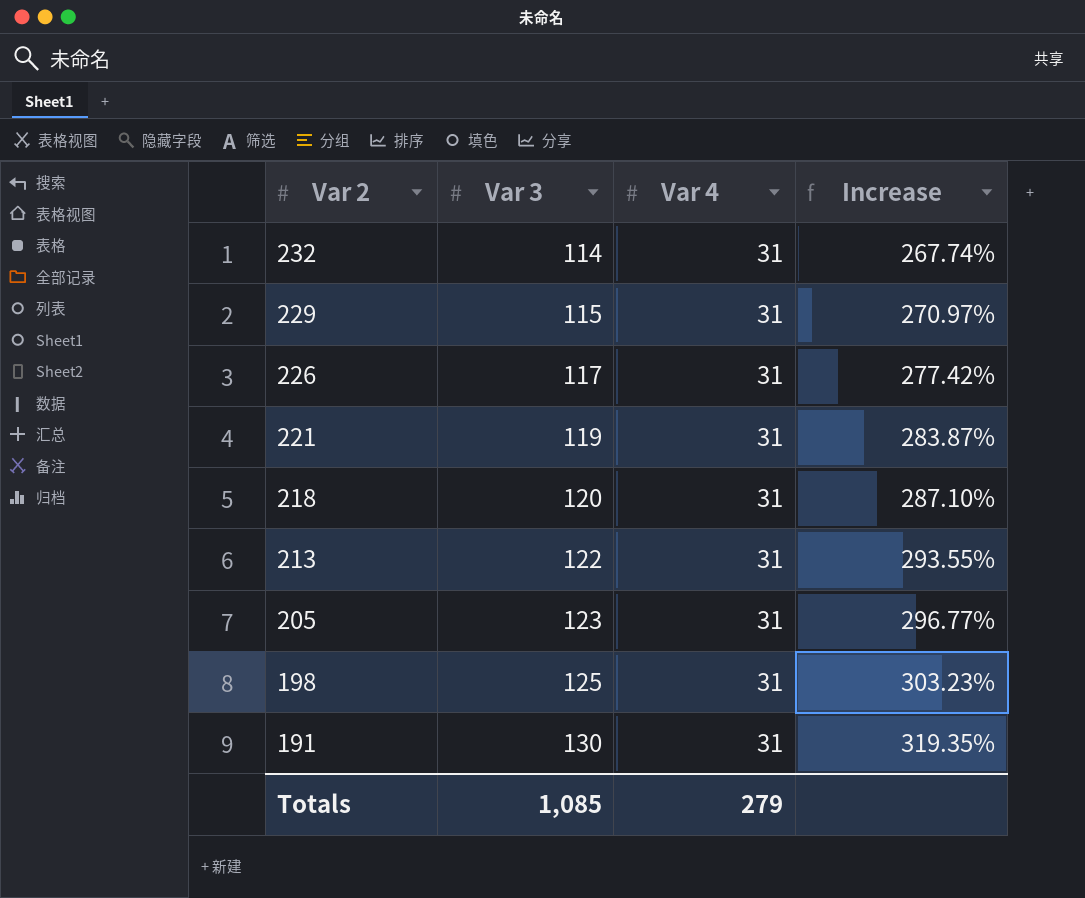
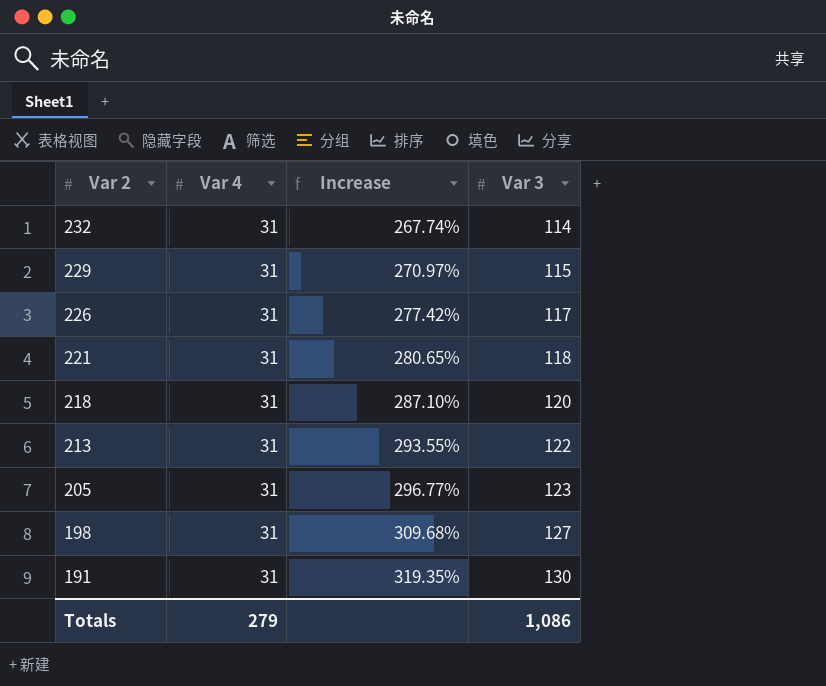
column Var 3 | position: 2 -> 4
221 | Increase: 283.87% -> 280.65%
221 | Var 3: 119 -> 118
198 | Increase: 303.23% -> 309.68%
198 | Var 3: 125 -> 127
Totals | Var 3: 1,085 -> 1,086

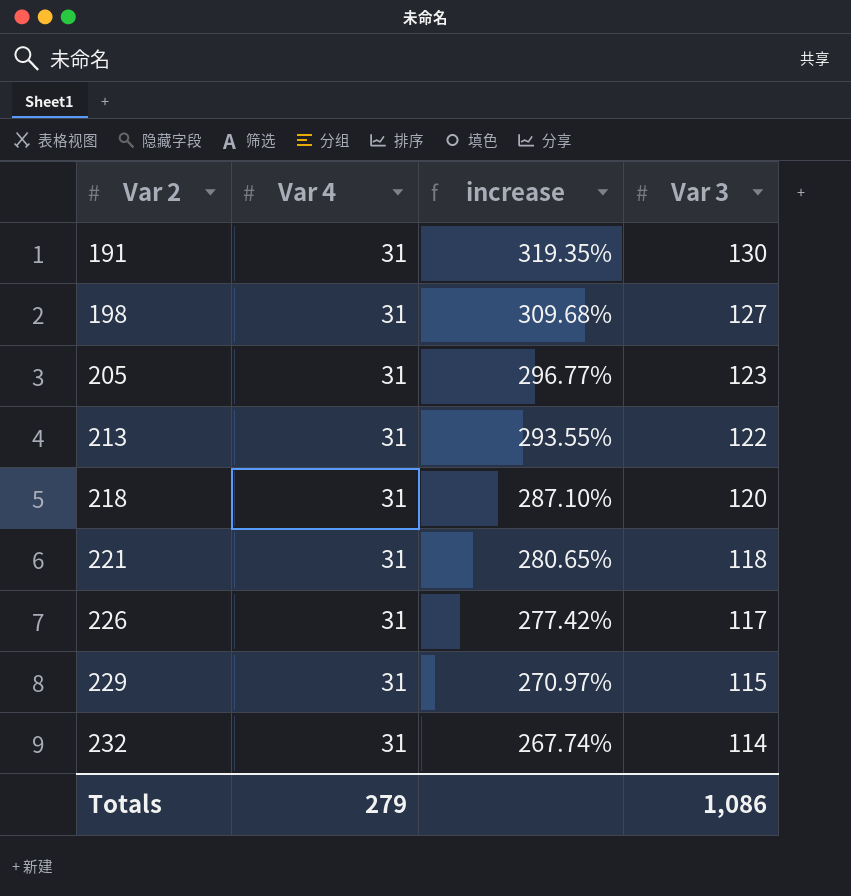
row order: Var 2 descending -> Var 2 ascending
column name: Increase -> increase

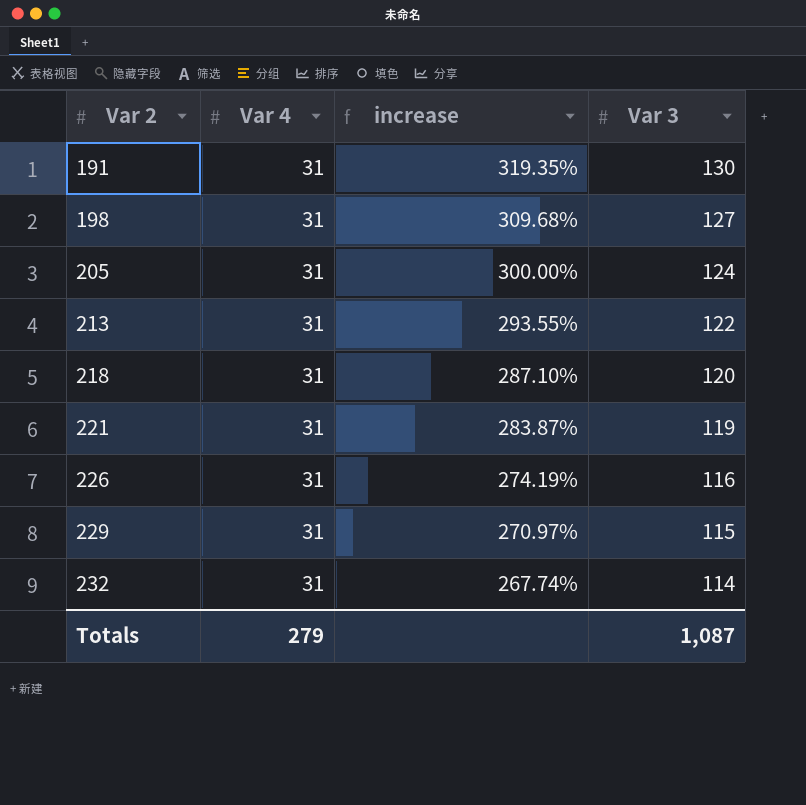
205 | increase: 296.77% -> 300.00%
205 | Var 3: 123 -> 124
221 | increase: 280.65% -> 283.87%
221 | Var 3: 118 -> 119
226 | increase: 277.42% -> 274.19%
226 | Var 3: 117 -> 116
Totals | Var 3: 1,086 -> 1,087

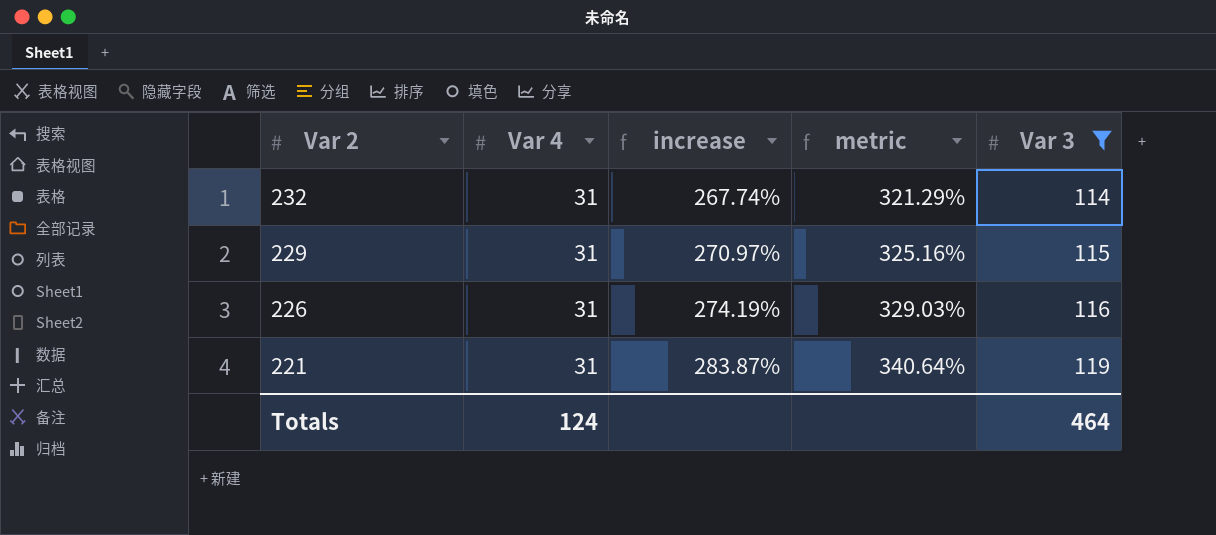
filter: none -> Var 3 <= 119
row order: Var 2 ascending -> Var 2 descending
column metric | formula: none -> [increase] * 1.2
Totals | Var 4: 279 -> 124
Totals | Var 3: 1,087 -> 464

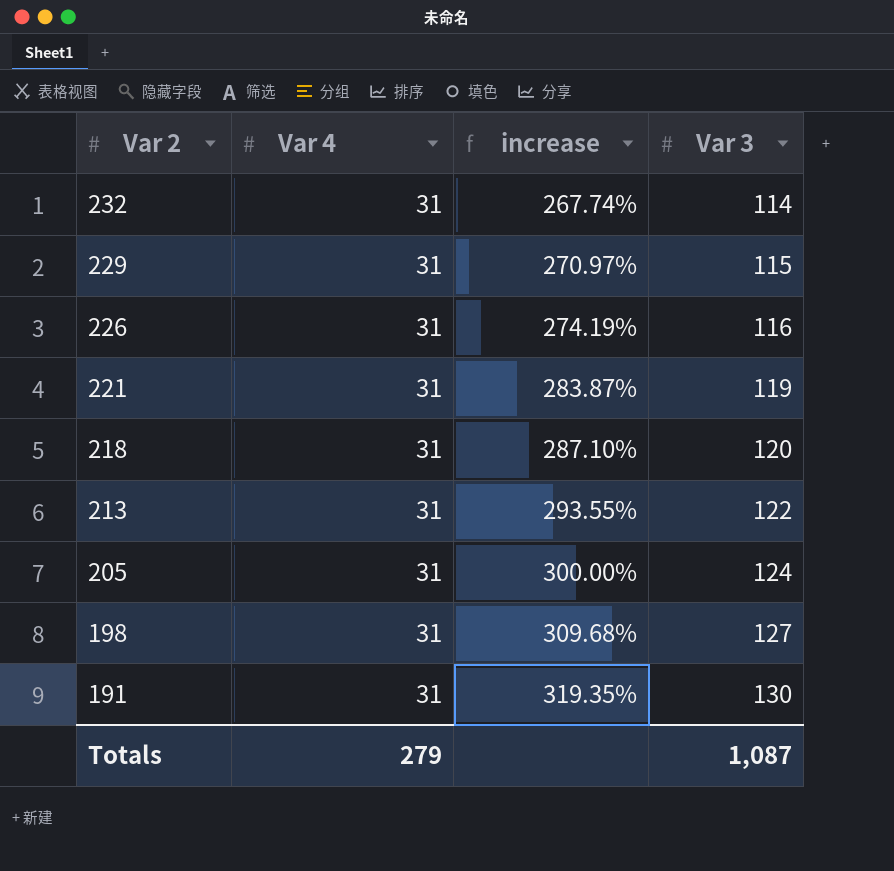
filter: Var 3 <= 119 -> none
column metric | formula: [increase] * 1.2 -> none
Totals | Var 4: 124 -> 279
Totals | Var 3: 464 -> 1,087

